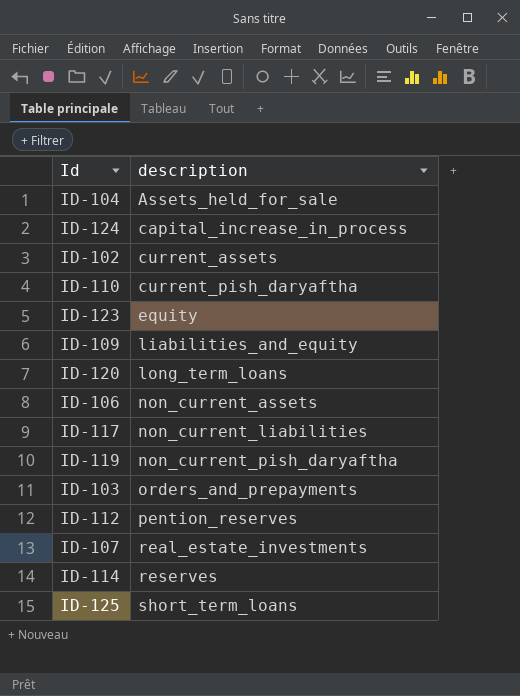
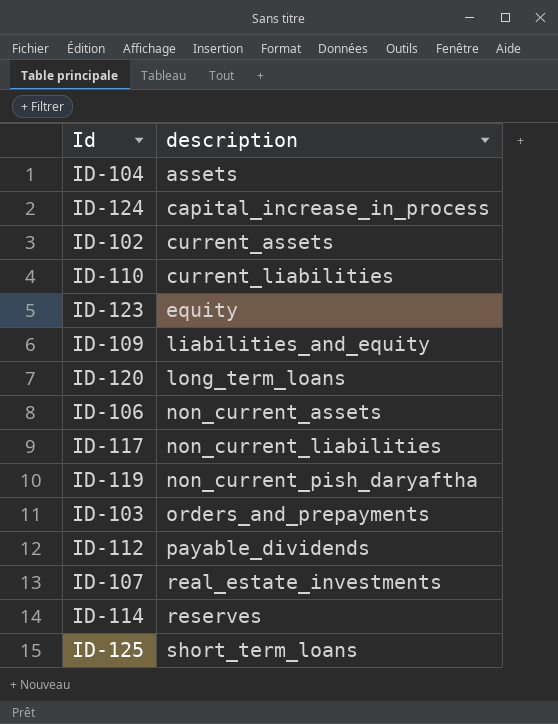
ID-104 | description: Assets_held_for_sale -> assets
ID-110 | description: current_pish_daryaftha -> current_liabilities
ID-112 | description: pention_reserves -> payable_dividends

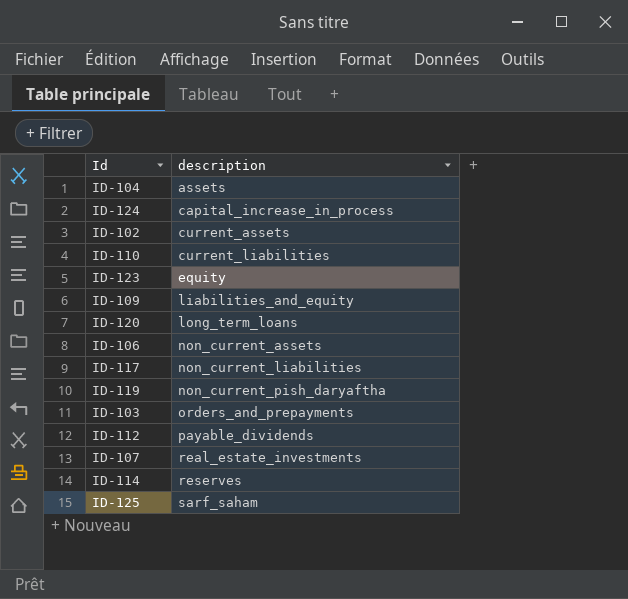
ID-125 | description: short_term_loans -> sarf_saham

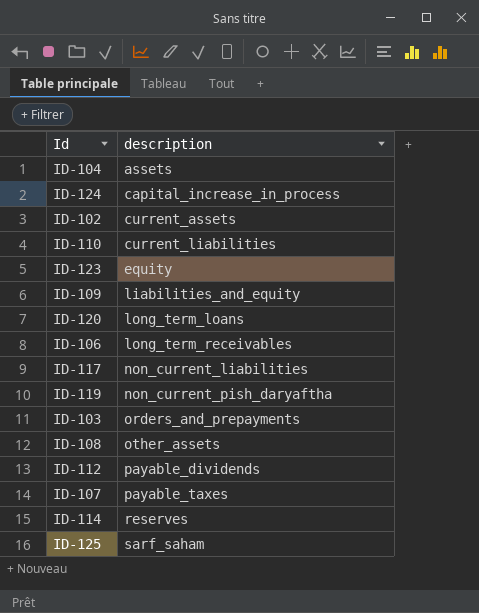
ID-106 | description: non_current_assets -> long_term_receivables
row ID-108: none -> other_assets
ID-107 | description: real_estate_investments -> payable_taxes

